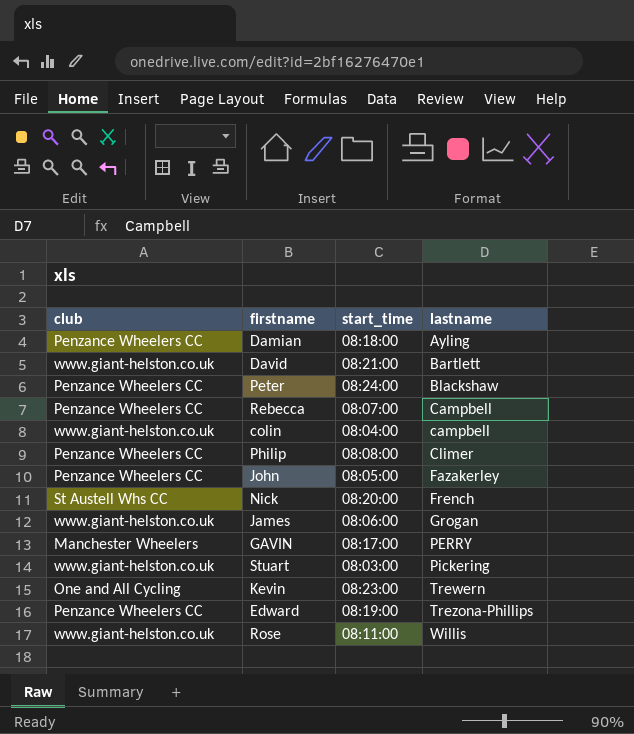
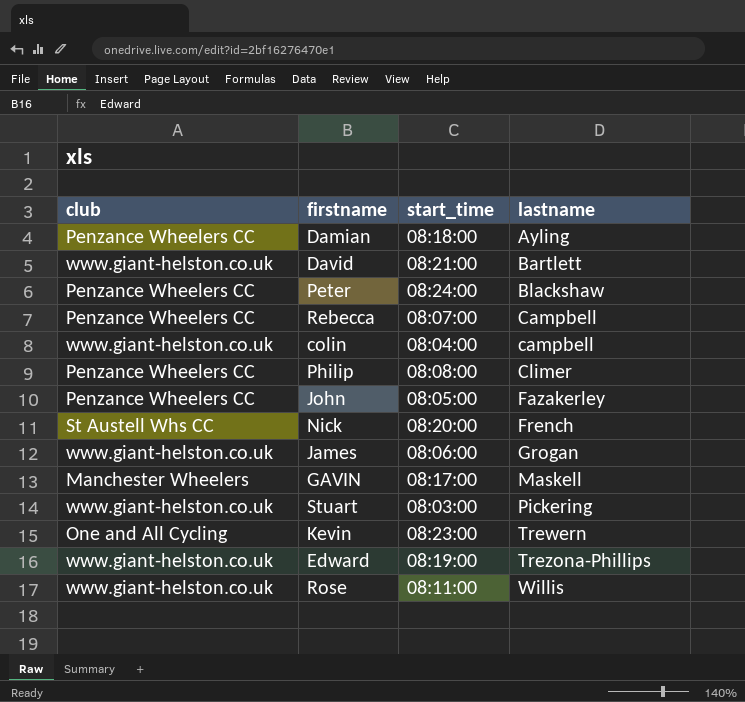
GAVIN | lastname: PERRY -> Maskell
Edward | club: Penzance Wheelers CC -> www.giant-helston.co.uk

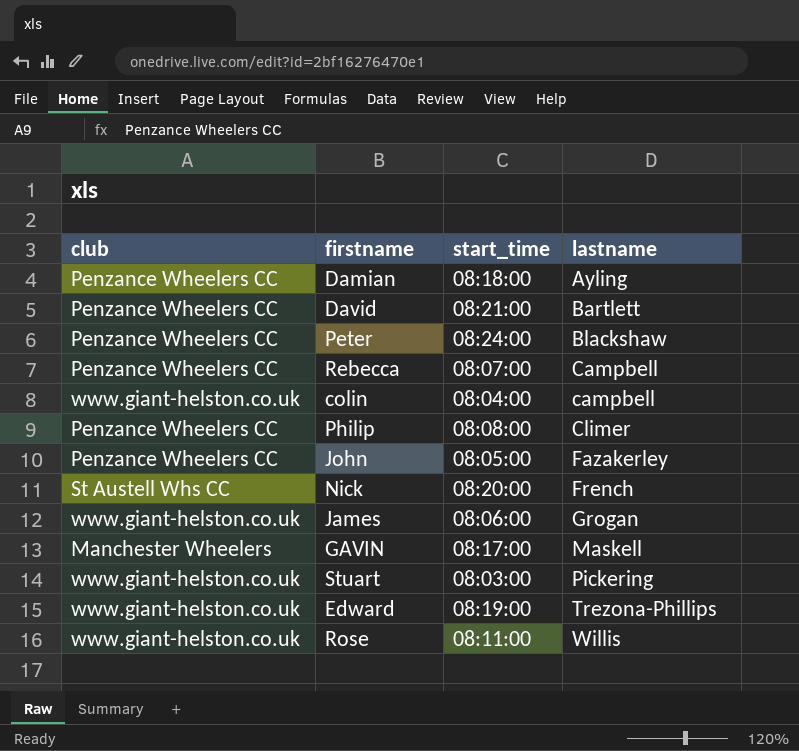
row Kevin: One and All Cycling | 08:23:00 | Trewern -> none
David | club: www.giant-helston.co.uk -> Penzance Wheelers CC

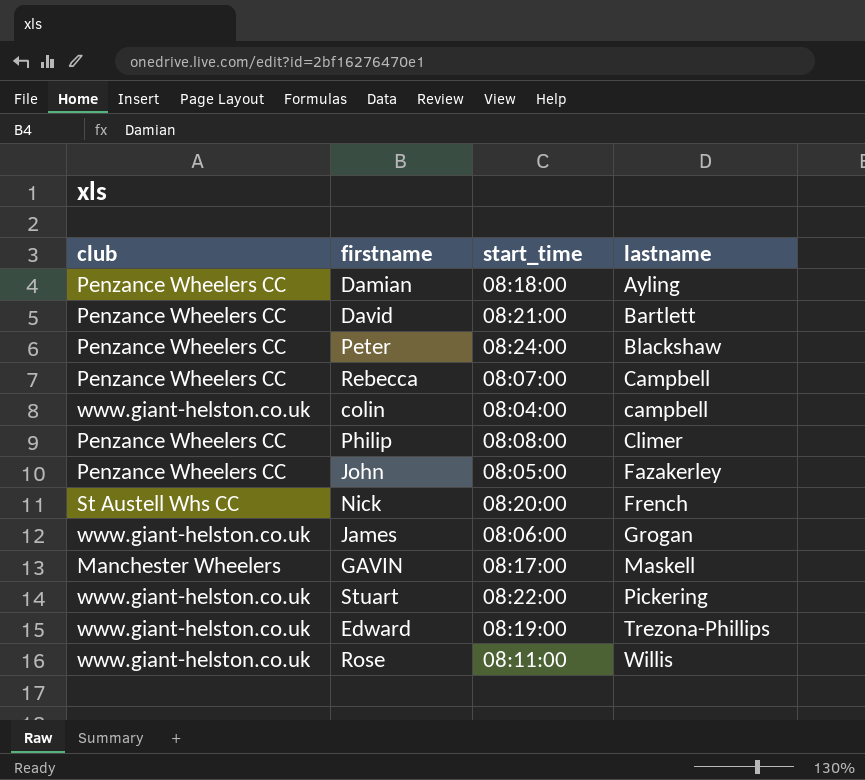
Stuart | start_time: 08:03:00 -> 08:22:00

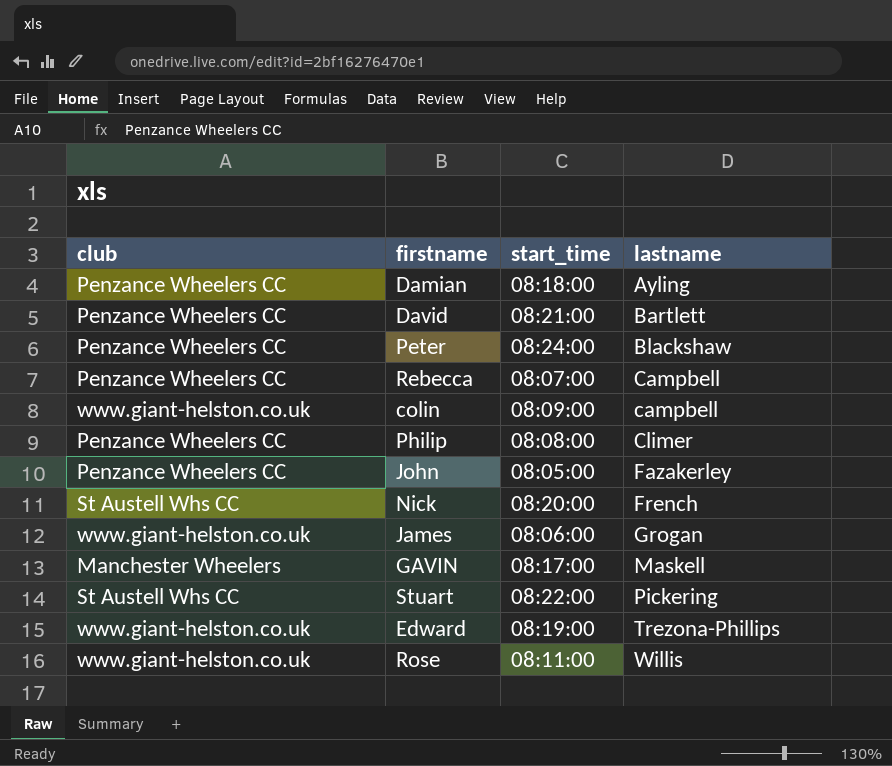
colin | start_time: 08:04:00 -> 08:09:00
Stuart | club: www.giant-helston.co.uk -> St Austell Whs CC

